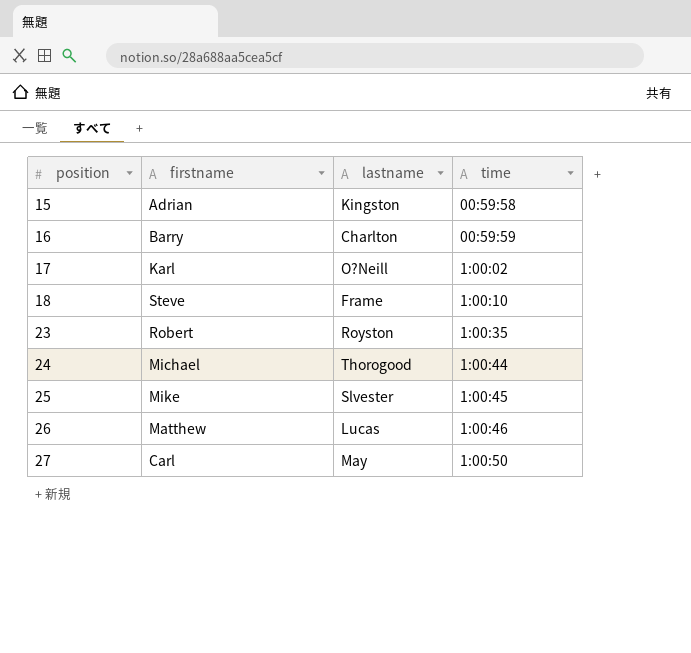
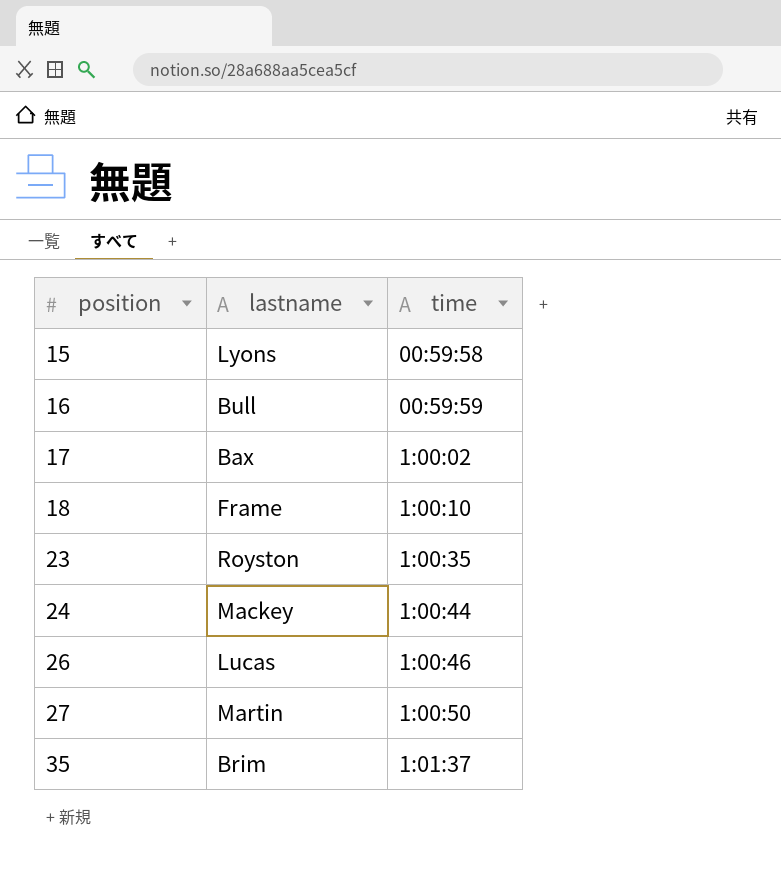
column firstname | position: 2 -> none
row 25: Mike | Slvester | 1:00:45 -> none
15 | lastname: Kingston -> Lyons
16 | lastname: Charlton -> Bull
17 | lastname: O?Neill -> Bax
24 | lastname: Thorogood -> Mackey
27 | lastname: May -> Martin
row 35: none -> Brim | 1:01:37

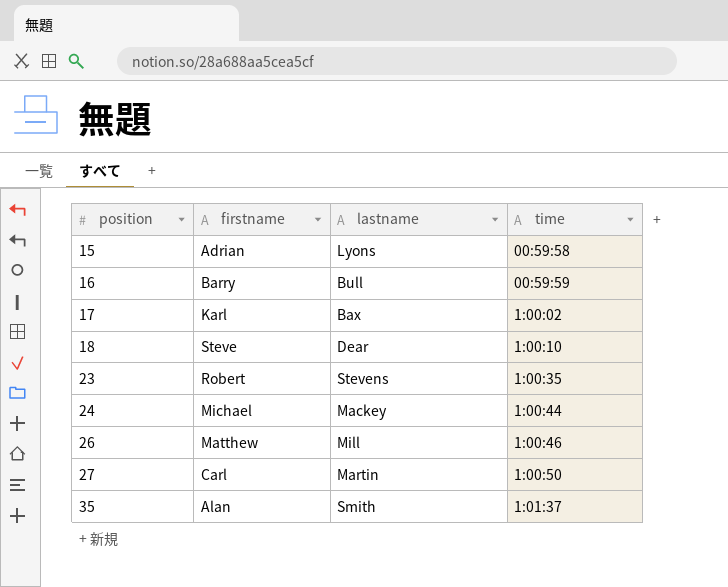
column firstname | position: none -> 2
18 | lastname: Frame -> Dear
23 | lastname: Royston -> Stevens
26 | lastname: Lucas -> Mill
35 | lastname: Brim -> Smith

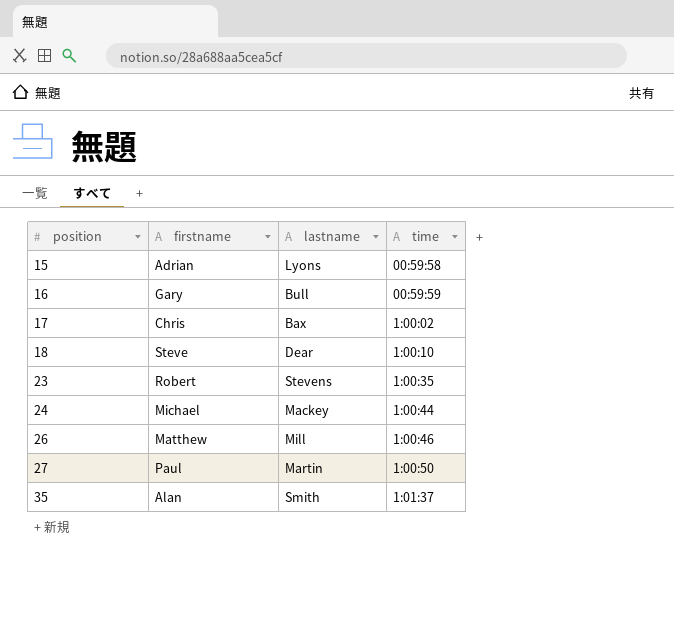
16 | firstname: Barry -> Gary
17 | firstname: Karl -> Chris
27 | firstname: Carl -> Paul

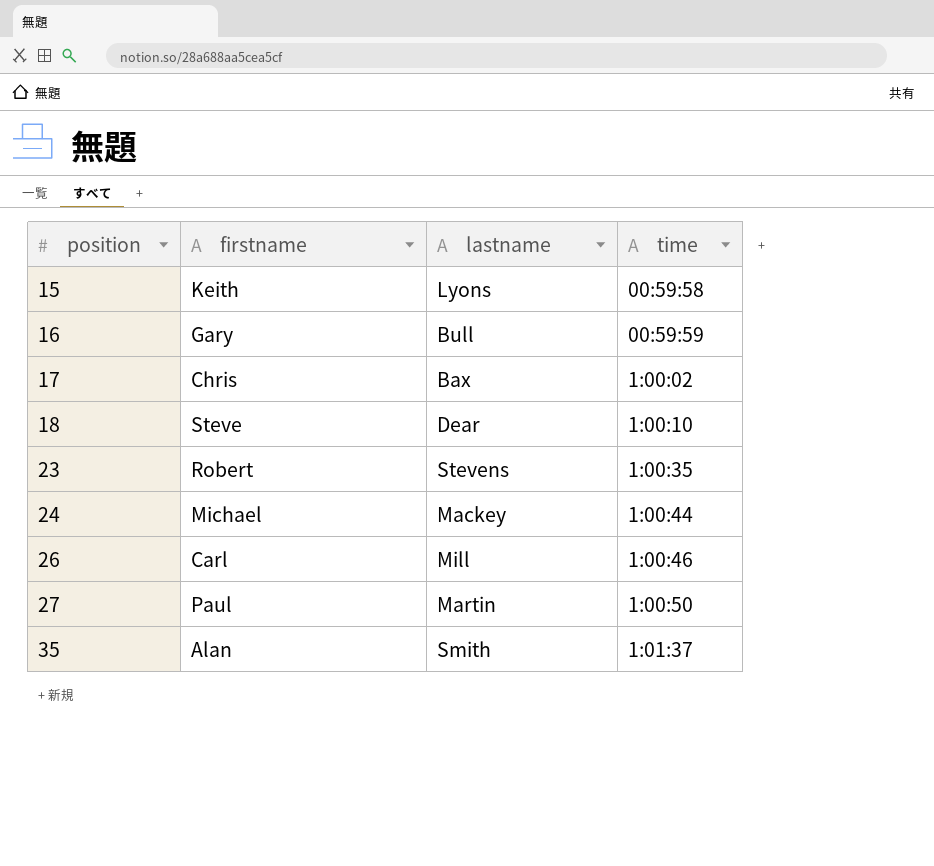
15 | firstname: Adrian -> Keith
26 | firstname: Matthew -> Carl

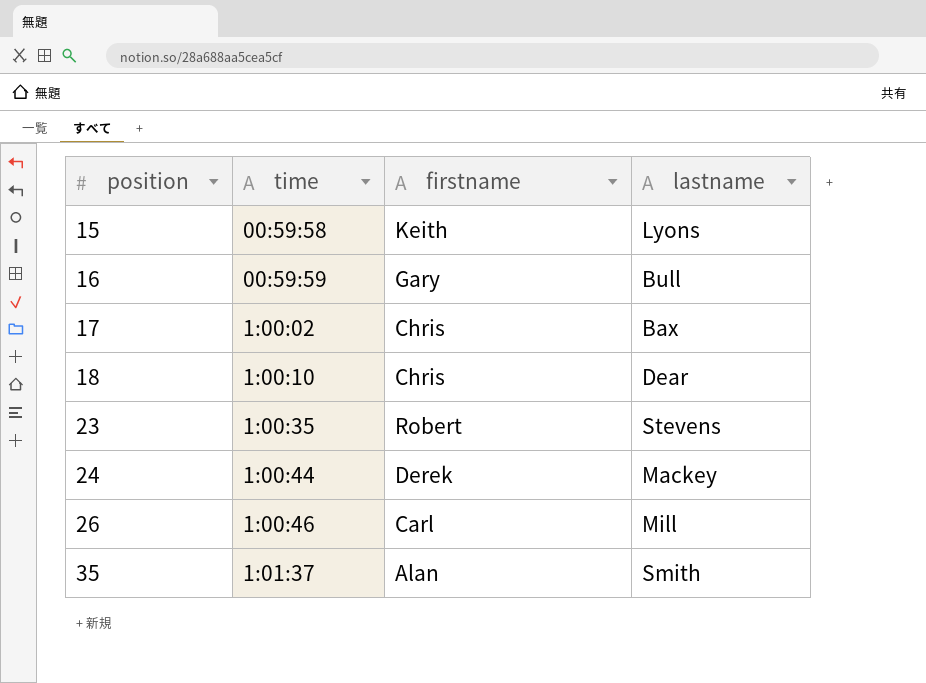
column time | position: 4 -> 2
row 27: Paul | Martin | 1:00:50 -> none
18 | firstname: Steve -> Chris
24 | firstname: Michael -> Derek

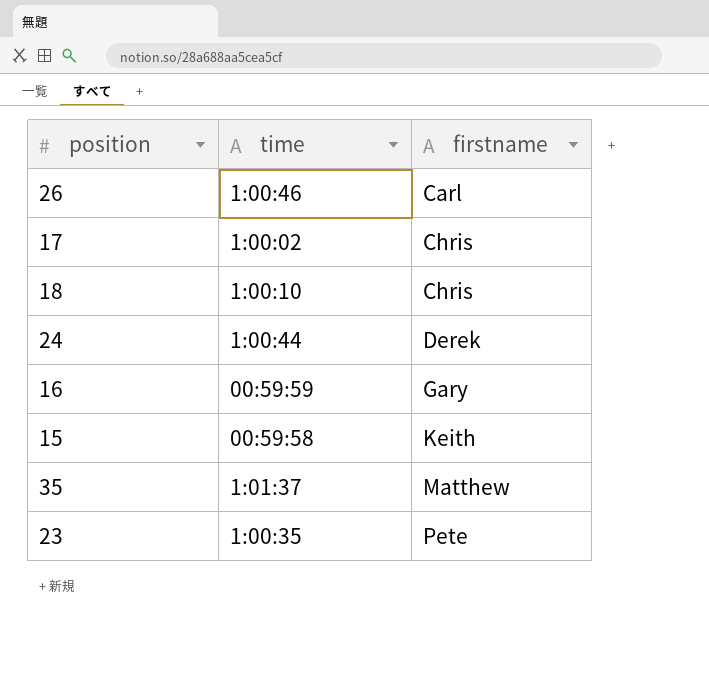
row order: position ascending -> firstname ascending
column lastname | position: 4 -> none
35 | firstname: Alan -> Matthew
23 | firstname: Robert -> Pete

